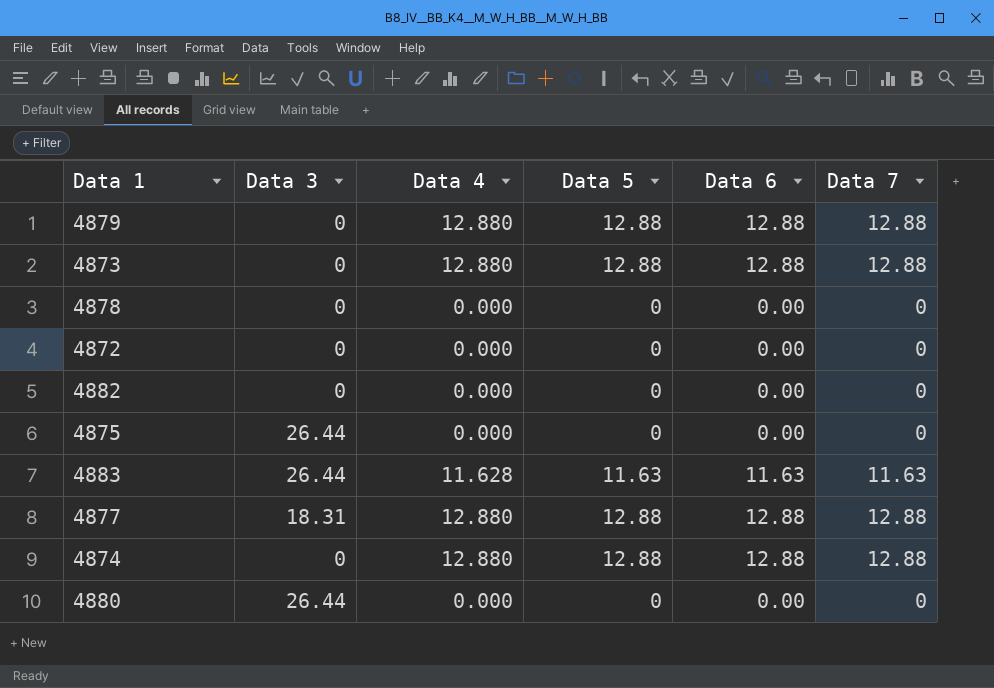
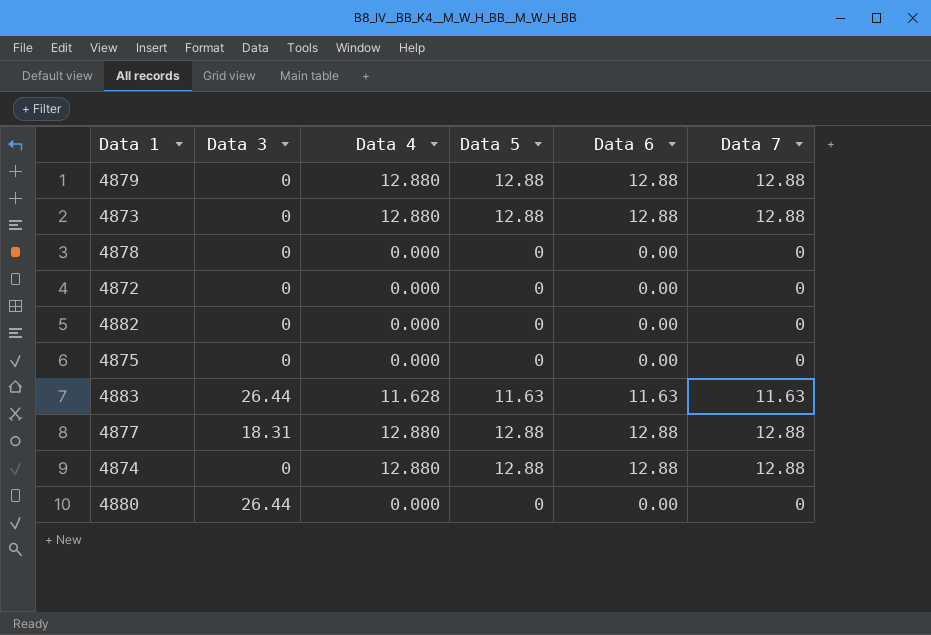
4875 | Data 3: 26.44 -> 0

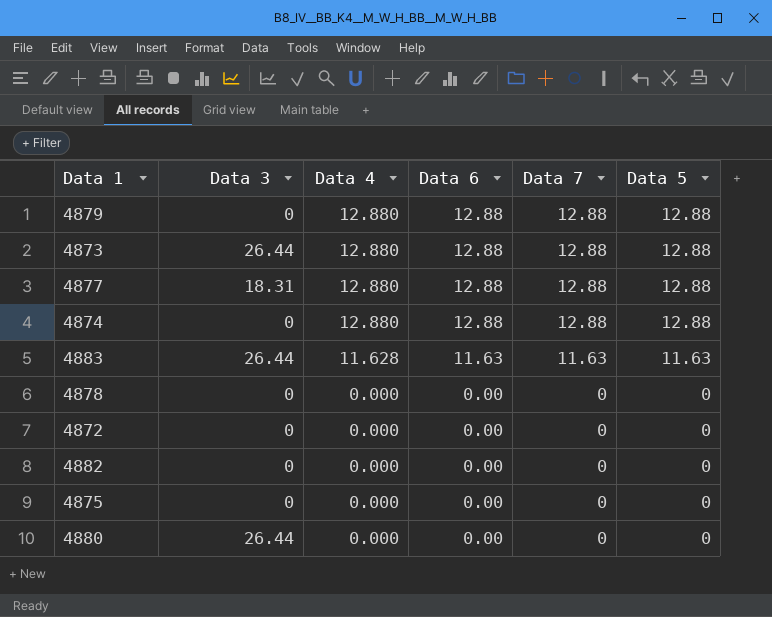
row order: none -> Data 4 descending
column Data 5 | position: 4 -> 6
4873 | Data 3: 0 -> 26.44

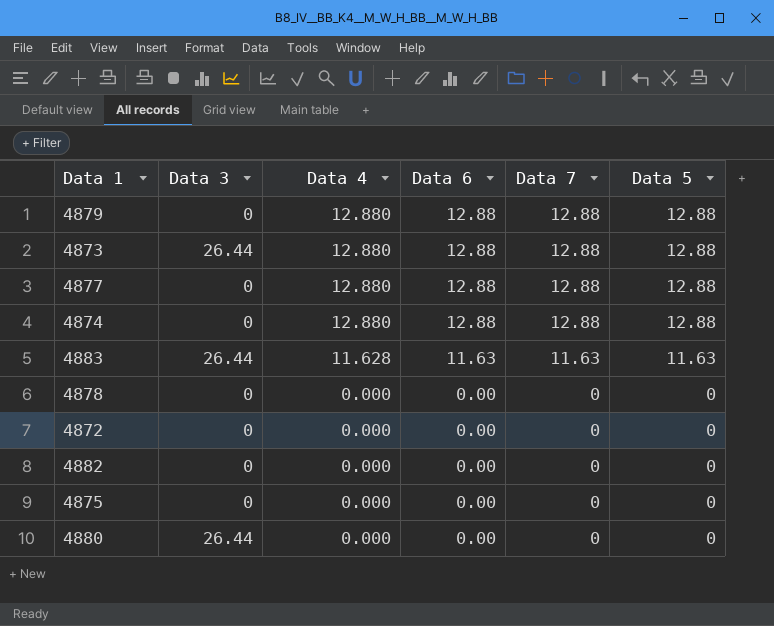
4877 | Data 3: 18.31 -> 0

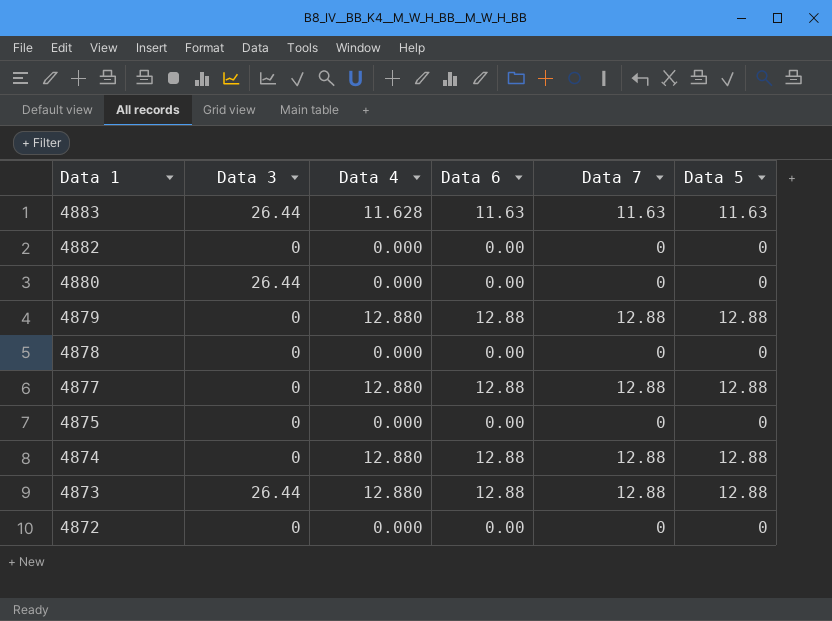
row order: Data 4 descending -> Data 1 descending

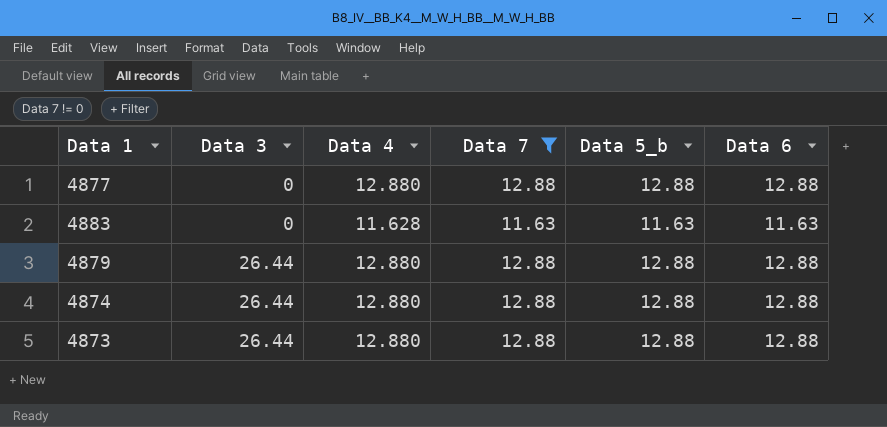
filter: none -> Data 7 != 0
row order: Data 1 descending -> Data 3 ascending
column name: Data 5 -> Data 5_b
column Data 6 | position: 4 -> 6
4883 | Data 3: 26.44 -> 0
4879 | Data 3: 0 -> 26.44
4874 | Data 3: 0 -> 26.44

